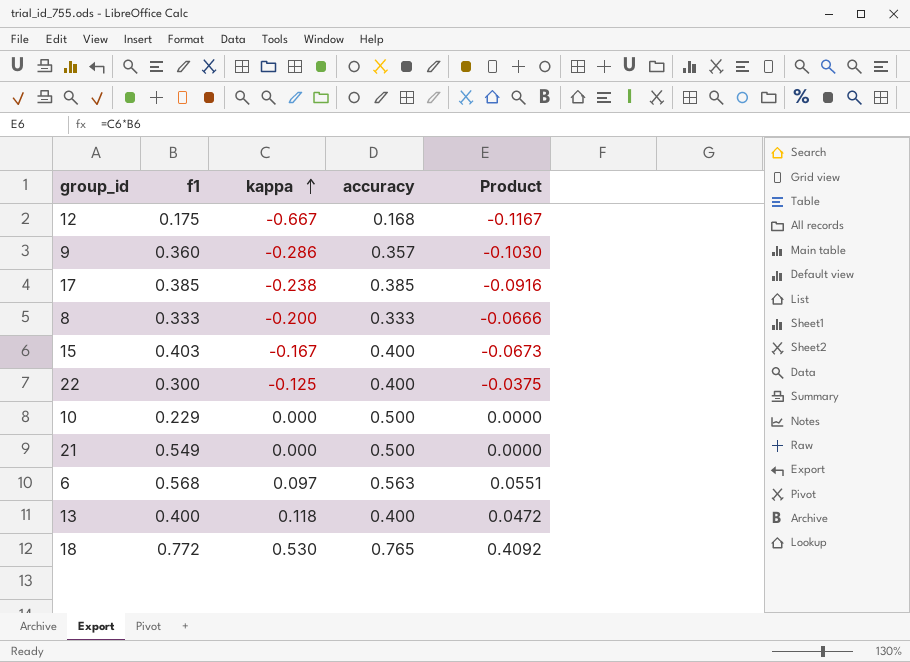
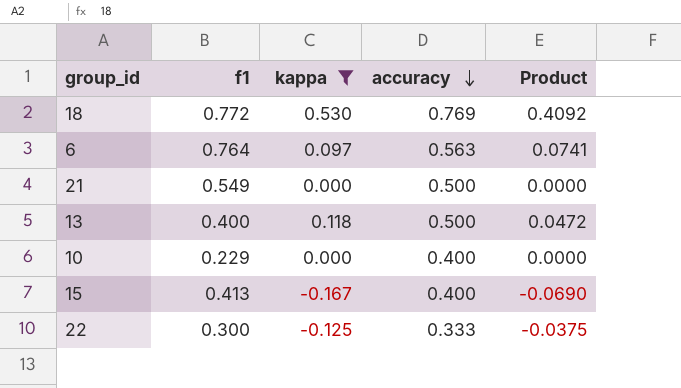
filter: none -> kappa >= -0.167
row order: kappa ascending -> accuracy descending
18 | accuracy: 0.765 -> 0.769
6 | f1: 0.568 -> 0.764
6 | Product: 0.0551 -> 0.0741
13 | accuracy: 0.400 -> 0.500
10 | accuracy: 0.500 -> 0.400
15 | f1: 0.403 -> 0.413
15 | Product: -0.0673 -> -0.0690
22 | accuracy: 0.400 -> 0.333

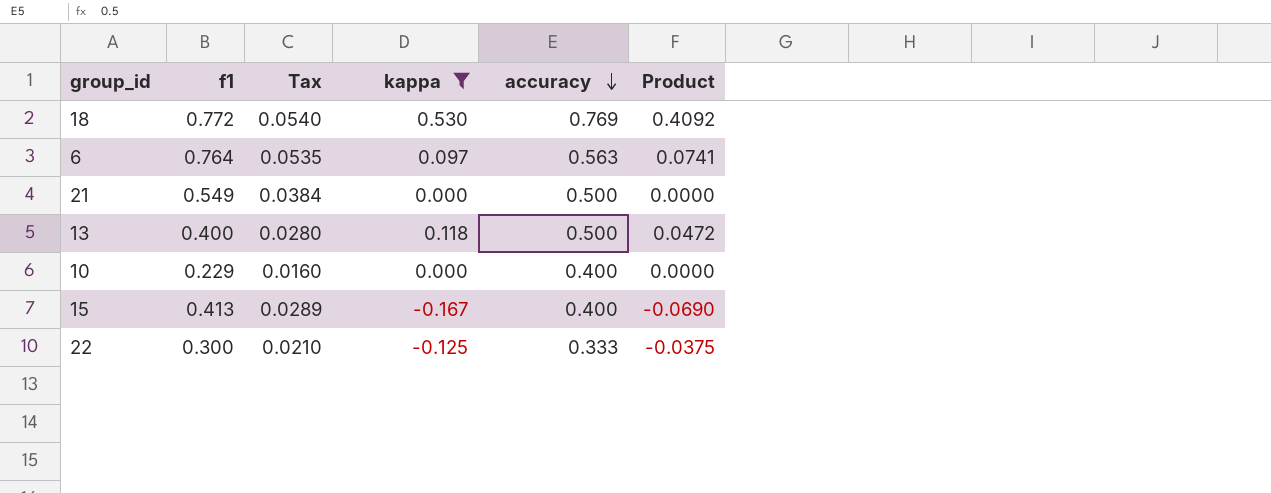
column Tax | formula: none -> [f1] * 0.07

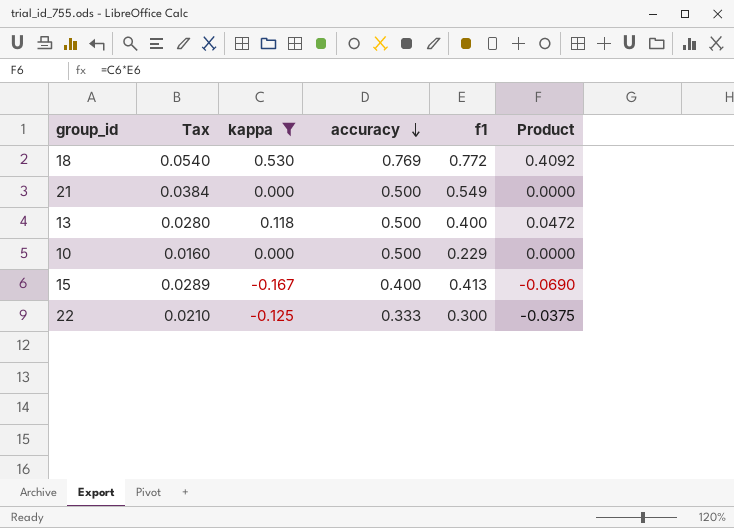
column f1 | position: 2 -> 5
row 6: 0.764 | 0.0535 | 0.097 | 0.563 | 0.0741 -> none
10 | accuracy: 0.400 -> 0.500

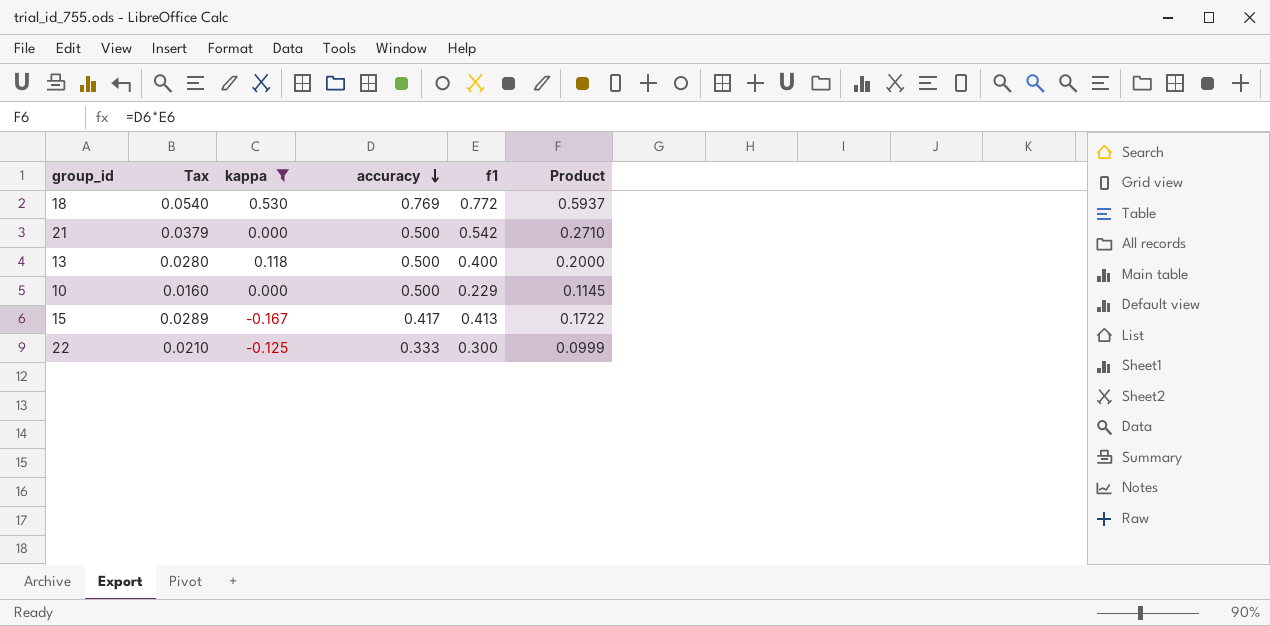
column Product | formula: [kappa] * [f1] -> [accuracy] * [f1]
21 | Tax: 0.0384 -> 0.0379
21 | f1: 0.549 -> 0.542
15 | accuracy: 0.400 -> 0.417

